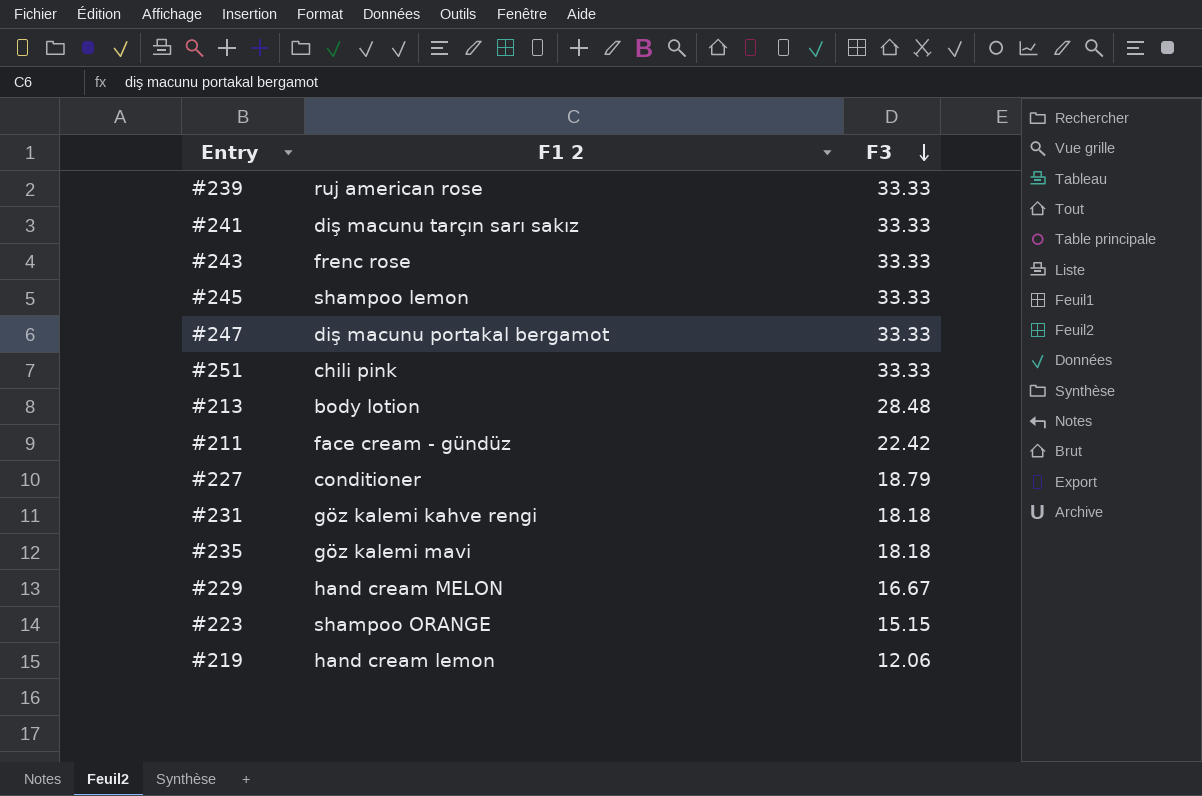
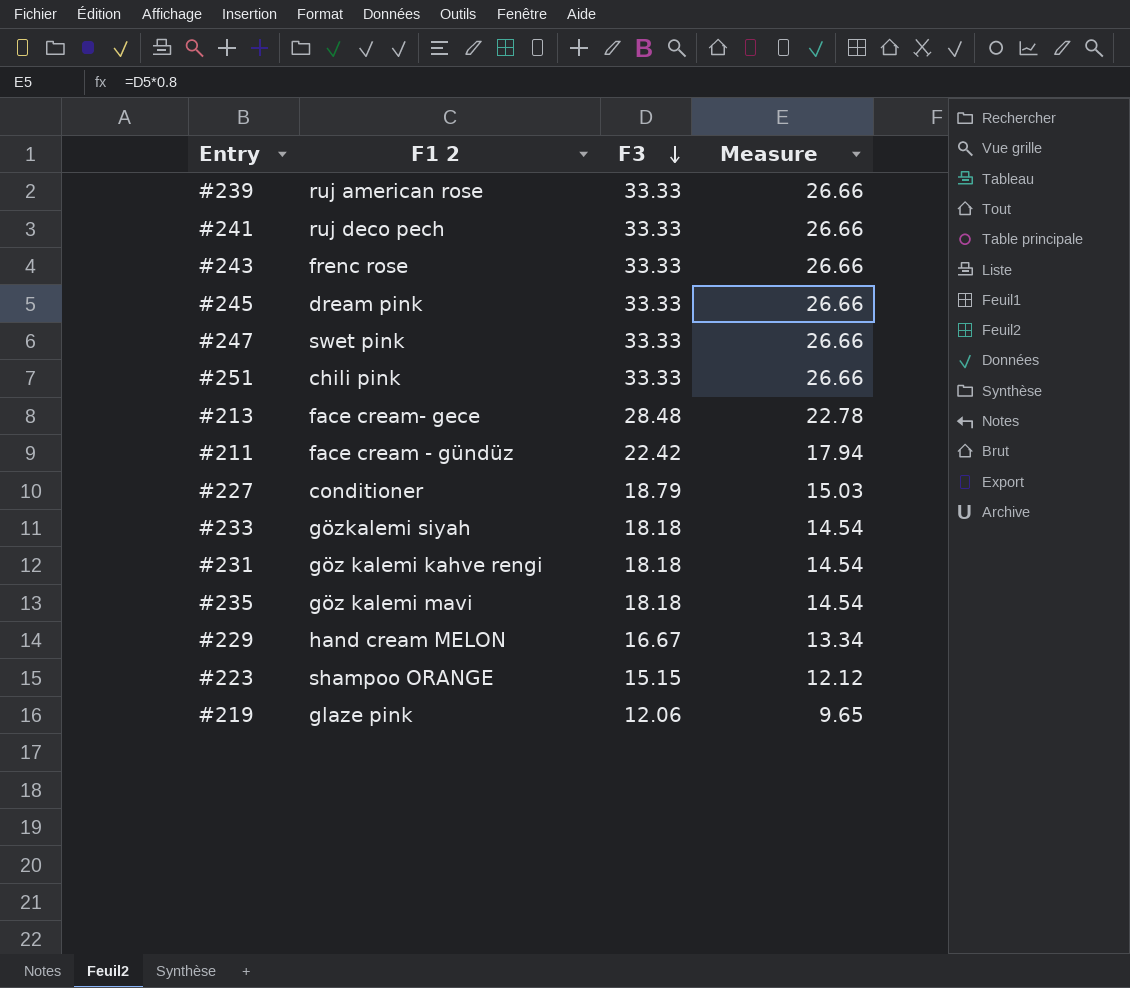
column Measure | formula: none -> [F3] * 0.8
#241 | F1 2: diş macunu tarçın sarı sakız -> ruj deco pech
#245 | F1 2: shampoo lemon -> dream pink
#247 | F1 2: diş macunu portakal bergamot -> swet pink
#213 | F1 2: body lotion -> face cream- gece
row #233: none -> gözkalemi siyah | 18.18 | 14.54
#219 | F1 2: hand cream lemon -> glaze pink

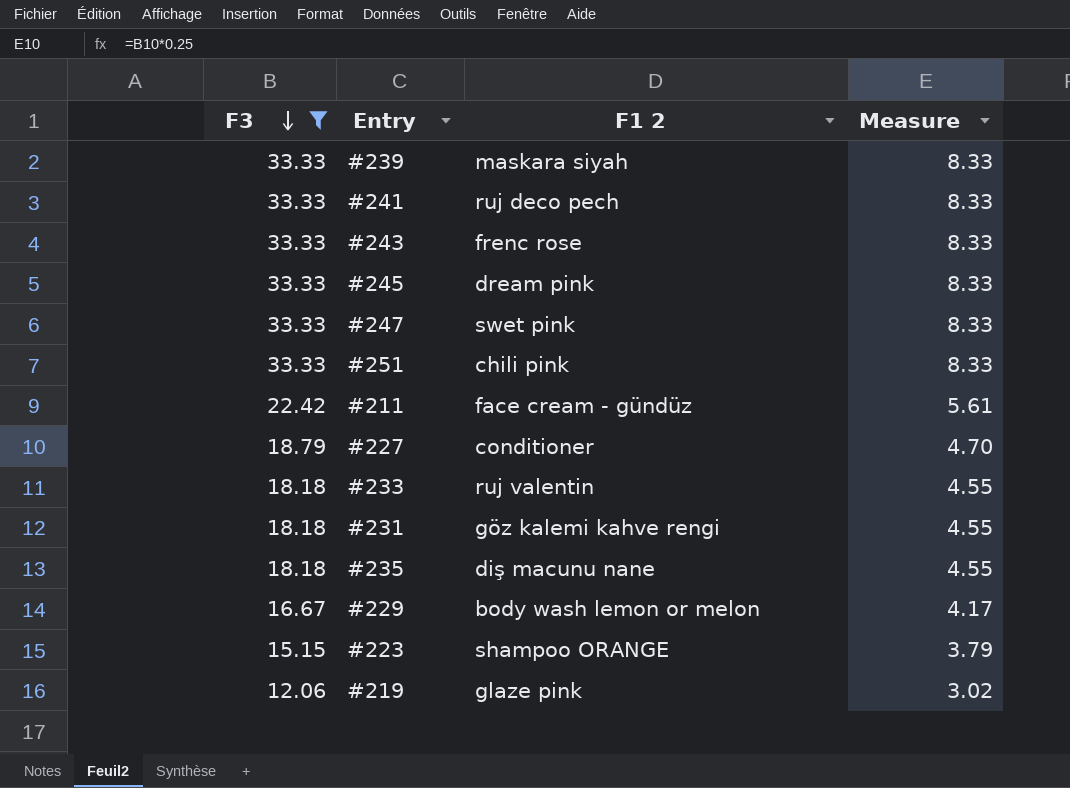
filter: none -> F3 != 28.48
column F3 | position: 3 -> 1
column Measure | formula: [F3] * 0.8 -> [F3] * 0.25
#239 | F1 2: ruj american rose -> maskara siyah
#233 | F1 2: gözkalemi siyah -> ruj valentin
#235 | F1 2: göz kalemi mavi -> diş macunu nane
#229 | F1 2: hand cream MELON -> body wash lemon or melon

